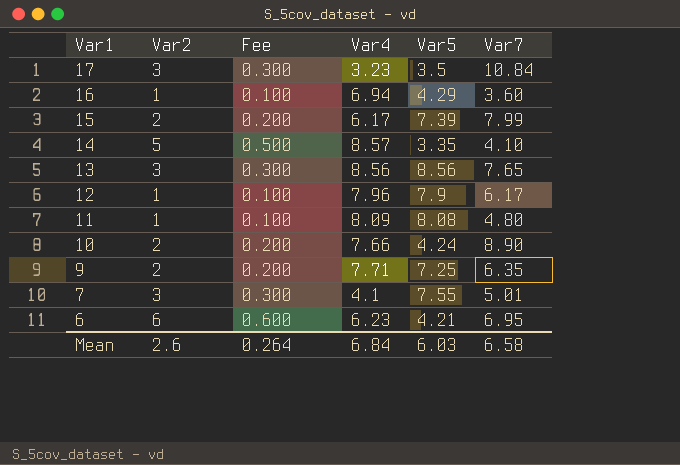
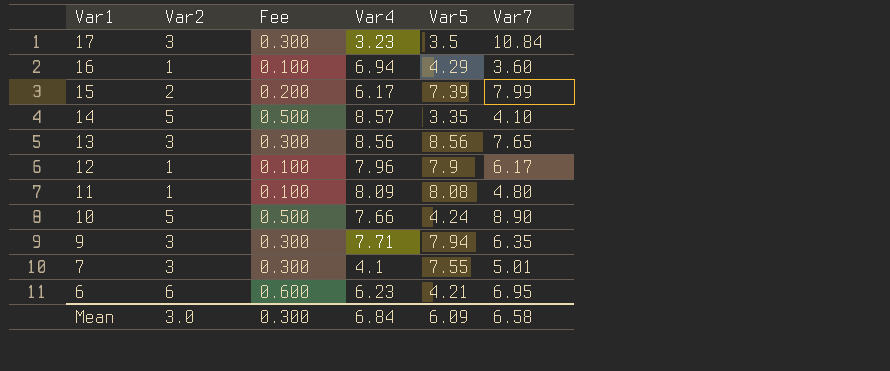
10 | Var2: 2 -> 5
10 | Fee: 0.200 -> 0.500
9 | Var2: 2 -> 3
9 | Fee: 0.200 -> 0.300
9 | Var5: 7.25 -> 7.94
Mean | Var2: 2.6 -> 3.0
Mean | Fee: 0.264 -> 0.300
Mean | Var5: 6.03 -> 6.09

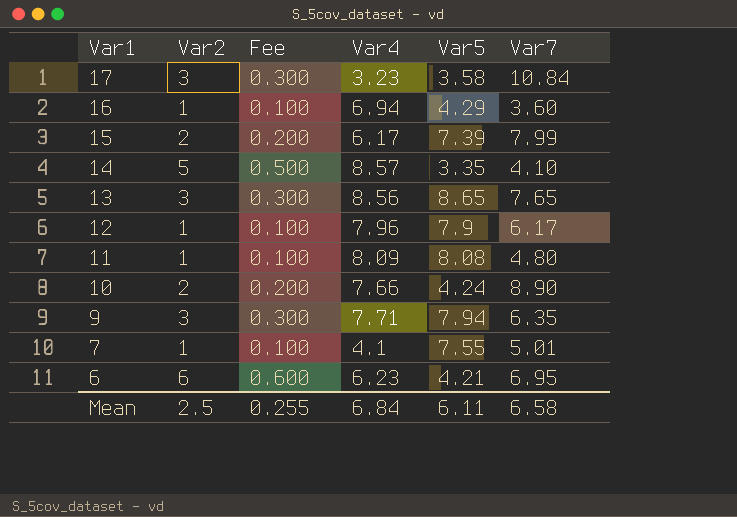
17 | Var5: 3.5 -> 3.58
13 | Var5: 8.56 -> 8.65
10 | Var2: 5 -> 2
10 | Fee: 0.500 -> 0.200
7 | Var2: 3 -> 1
7 | Fee: 0.300 -> 0.100
Mean | Var2: 3.0 -> 2.5
Mean | Fee: 0.300 -> 0.255
Mean | Var5: 6.09 -> 6.11

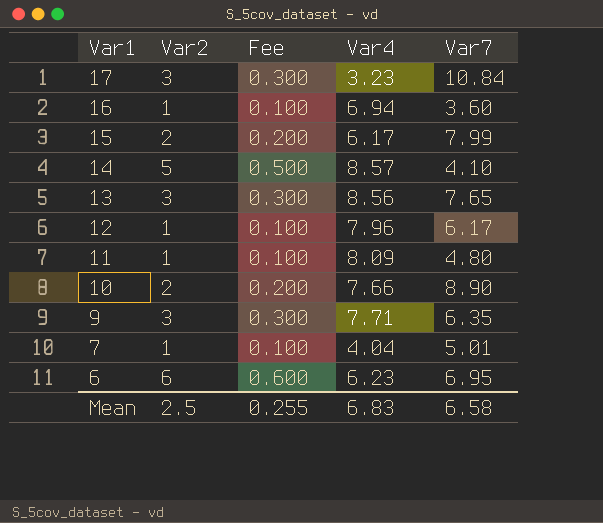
column Var5 | position: 5 -> none
7 | Var4: 4.1 -> 4.04
Mean | Var4: 6.84 -> 6.83

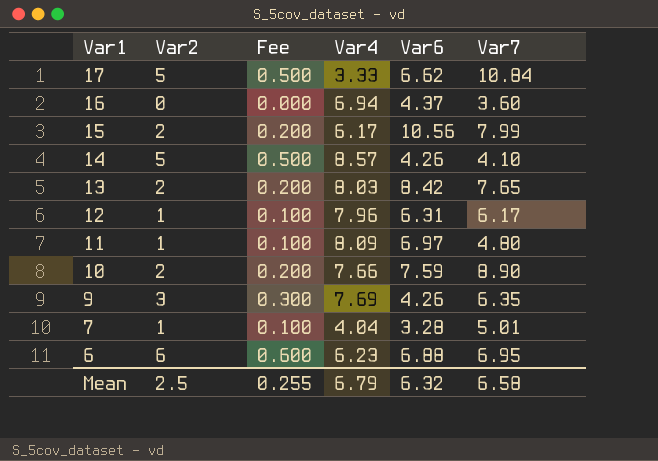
column Var6 | position: none -> 5
17 | Var2: 3 -> 5
17 | Fee: 0.300 -> 0.500
17 | Var4: 3.23 -> 3.33
16 | Var2: 1 -> 0
16 | Fee: 0.100 -> 0.000
13 | Var2: 3 -> 2
13 | Fee: 0.300 -> 0.200
13 | Var4: 8.56 -> 8.03
9 | Var4: 7.71 -> 7.69
Mean | Var4: 6.83 -> 6.79

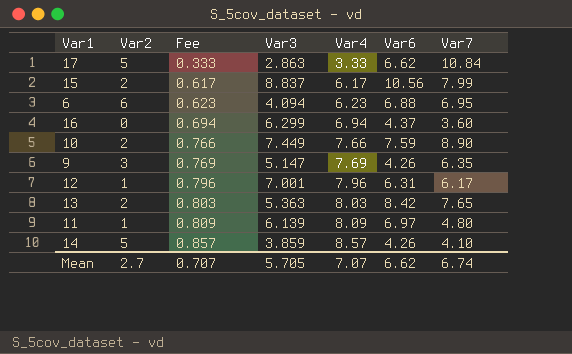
row order: Var1 descending -> Fee ascending
column Fee | formula: [Var2] * 0.1 -> [Var4] * 0.1
column Var3 | position: none -> 4
row 7: 1 | 0.100 | 4.04 | 3.28 | 5.01 -> none
Mean | Var2: 2.5 -> 2.7
Mean | Fee: 0.255 -> 0.707
Mean | Var4: 6.79 -> 7.07
Mean | Var6: 6.32 -> 6.62
Mean | Var7: 6.58 -> 6.74

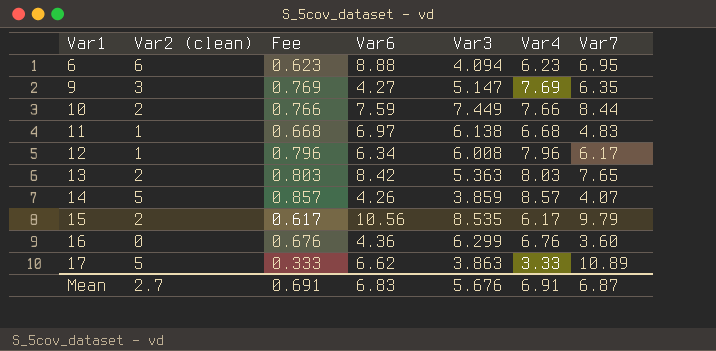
row order: Fee ascending -> Var1 ascending
column name: Var2 -> Var2 (clean)
column Var6 | position: 6 -> 4
6 | Var6: 6.88 -> 8.88
9 | Var6: 4.26 -> 4.27
10 | Var7: 8.90 -> 8.44
11 | Fee: 0.809 -> 0.668
11 | Var3: 6.139 -> 6.138
11 | Var4: 8.09 -> 6.68
11 | Var7: 4.80 -> 4.83
12 | Var6: 6.31 -> 6.34
12 | Var3: 7.001 -> 6.008
14 | Var7: 4.10 -> 4.07
15 | Var3: 8.837 -> 8.535
15 | Var7: 7.99 -> 9.79
16 | Fee: 0.694 -> 0.676
16 | Var6: 4.37 -> 4.36
16 | Var4: 6.94 -> 6.76
17 | Var3: 2.863 -> 3.863
17 | Var7: 10.84 -> 10.89
Mean | Fee: 0.707 -> 0.691
Mean | Var6: 6.62 -> 6.83
Mean | Var3: 5.705 -> 5.676
Mean | Var4: 7.07 -> 6.91
Mean | Var7: 6.74 -> 6.87

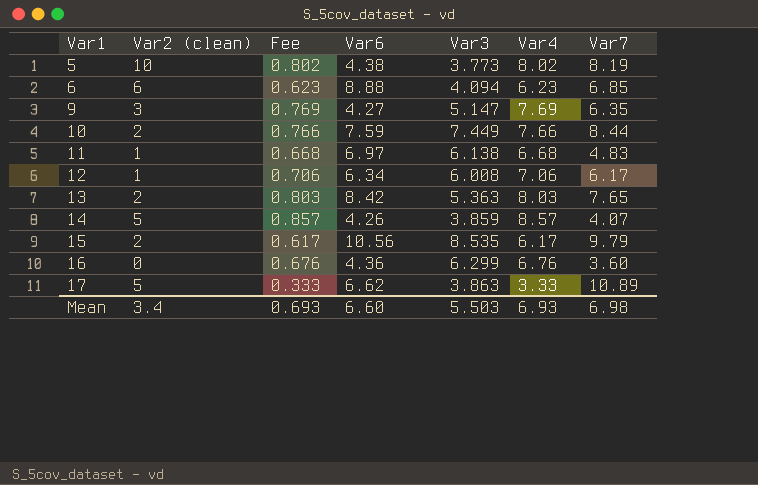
row 5: none -> 10 | 0.802 | 4.38 | 3.773 | 8.02 | 8.19
6 | Var7: 6.95 -> 6.85
12 | Fee: 0.796 -> 0.706
12 | Var4: 7.96 -> 7.06
Mean | Var2 (clean): 2.7 -> 3.4
Mean | Fee: 0.691 -> 0.693
Mean | Var6: 6.83 -> 6.60
Mean | Var3: 5.676 -> 5.503
Mean | Var4: 6.91 -> 6.93
Mean | Var7: 6.87 -> 6.98

